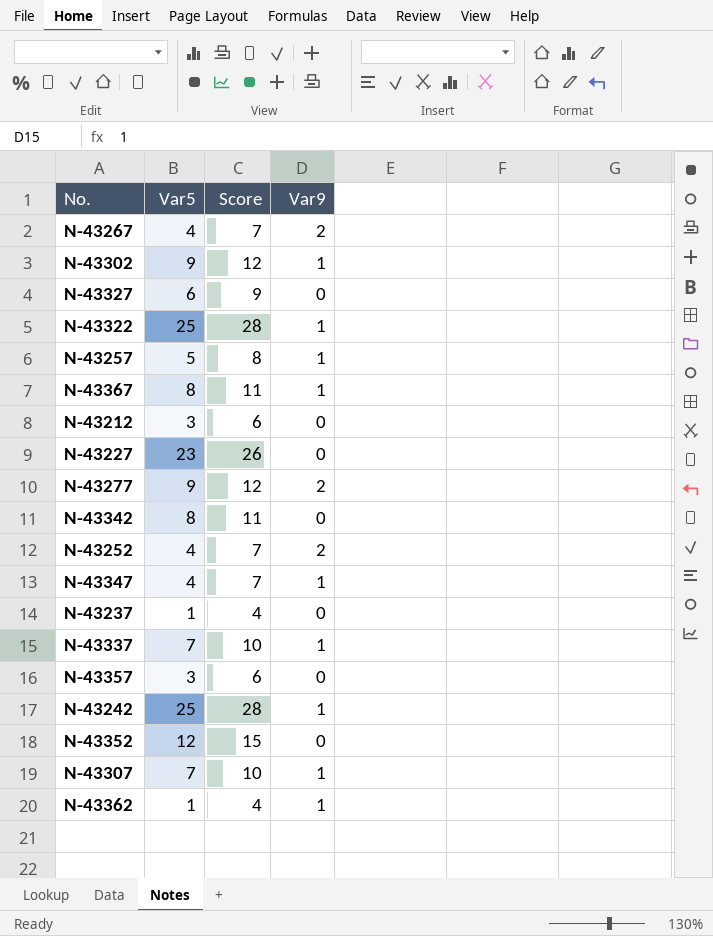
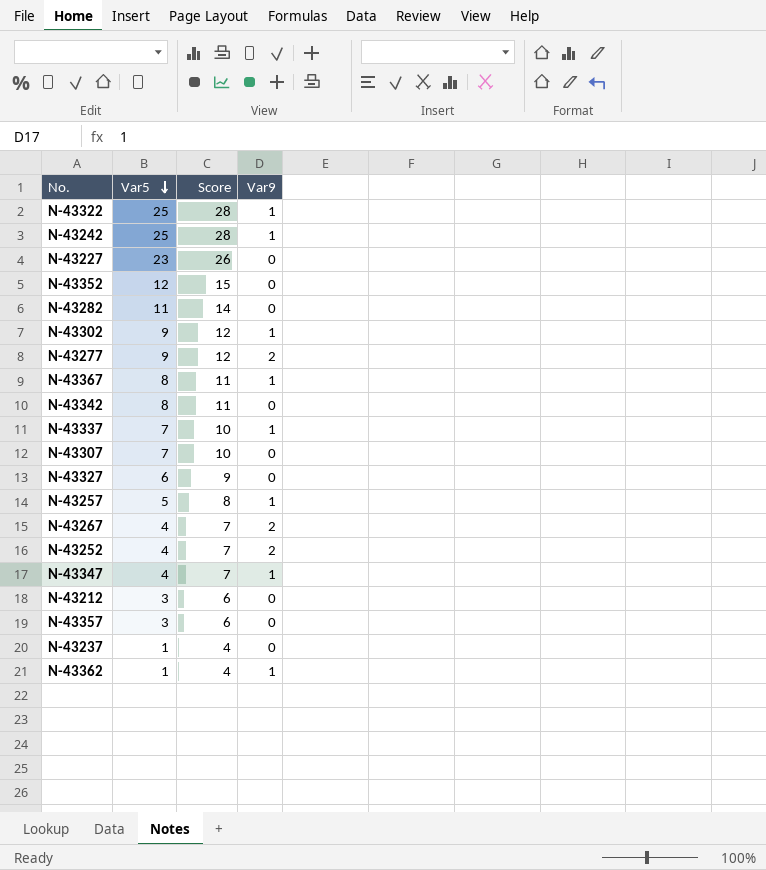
row order: none -> Var5 descending
row N-43282: none -> 11 | 14 | 0
N-43307 | Var9: 1 -> 0

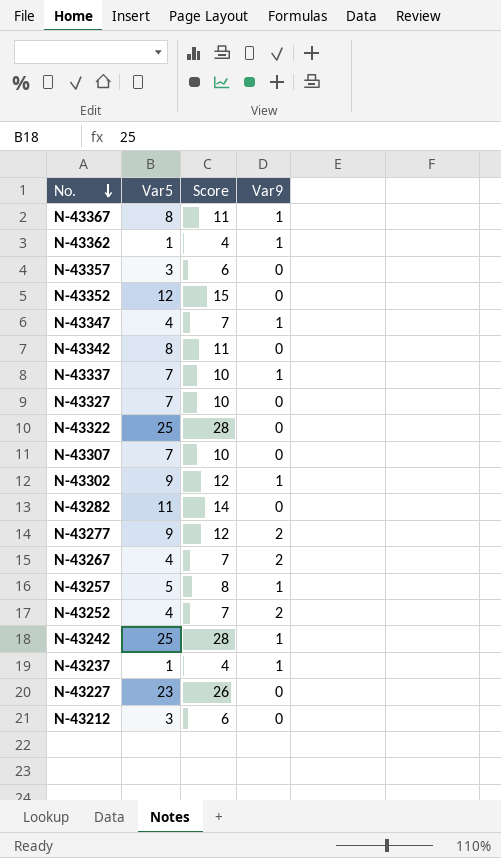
row order: Var5 descending -> No. descending
N-43327 | Var5: 6 -> 7
N-43327 | Score: 9 -> 10
N-43322 | Var9: 1 -> 0
N-43237 | Var9: 0 -> 1

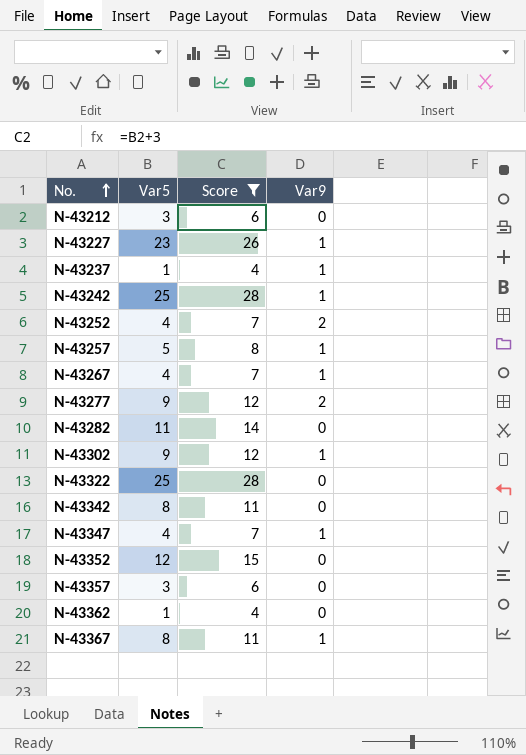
filter: none -> Score != 10
row order: No. descending -> No. ascending
N-43227 | Var9: 0 -> 1
N-43267 | Var9: 2 -> 1
N-43362 | Var9: 1 -> 0

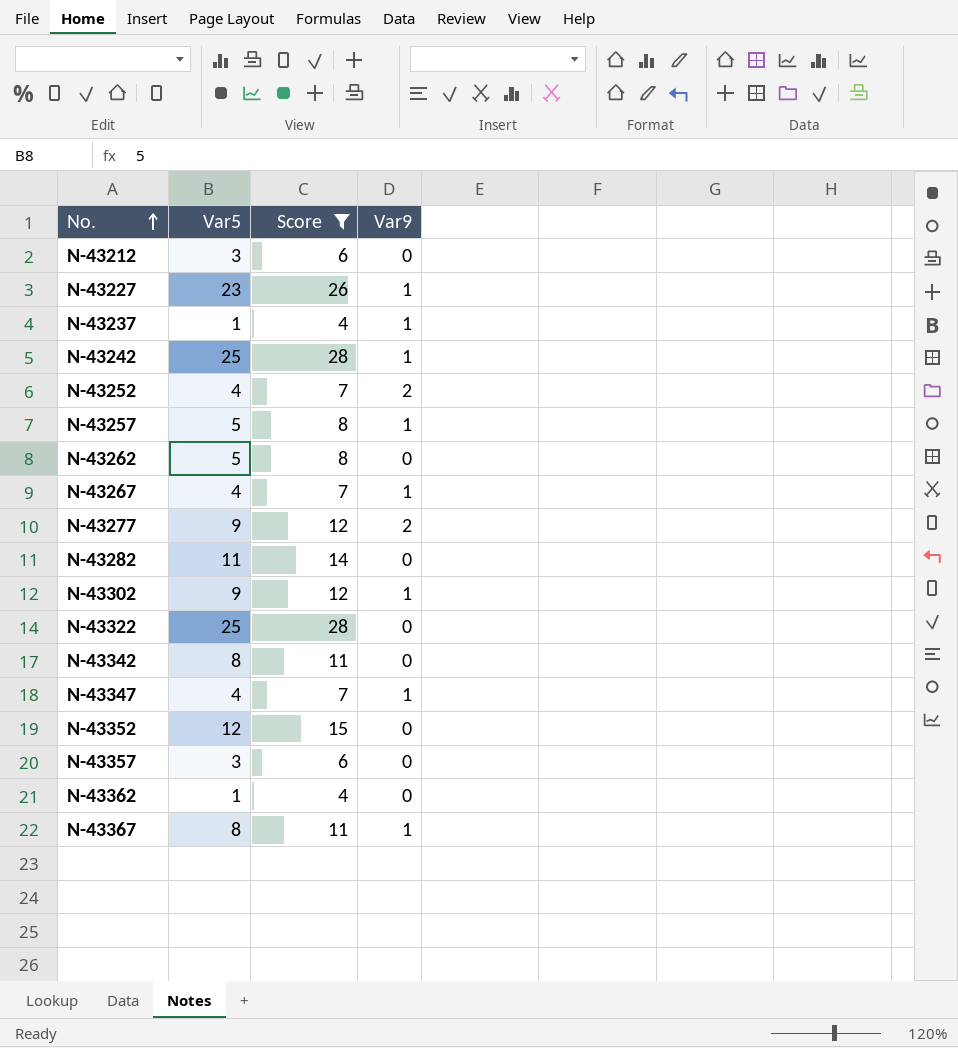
row N-43262: none -> 5 | 8 | 0

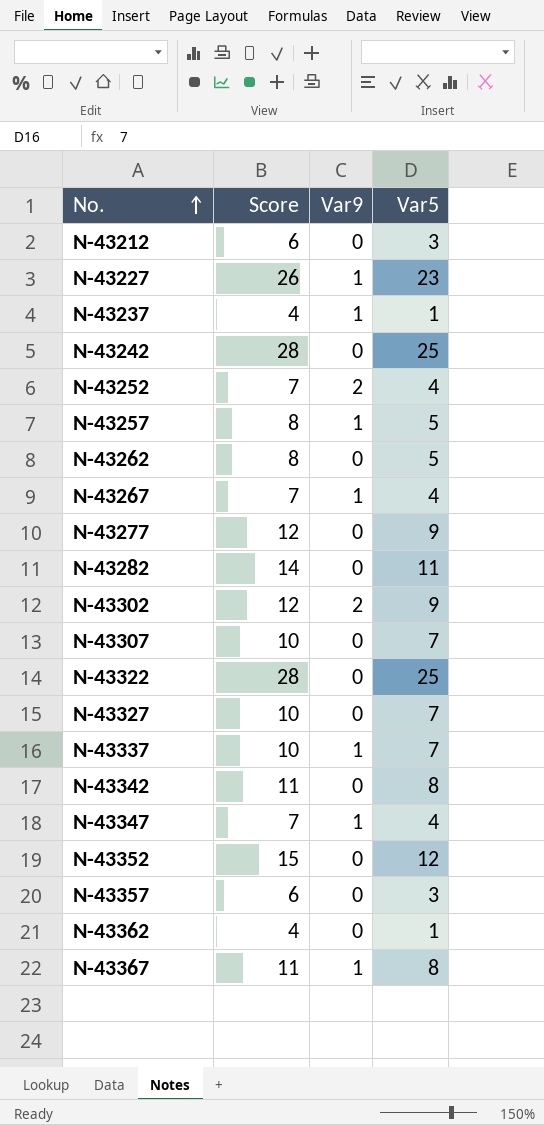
filter: Score != 10 -> none
column Var5 | position: 2 -> 4
N-43242 | Var9: 1 -> 0
N-43277 | Var9: 2 -> 0
N-43302 | Var9: 1 -> 2

